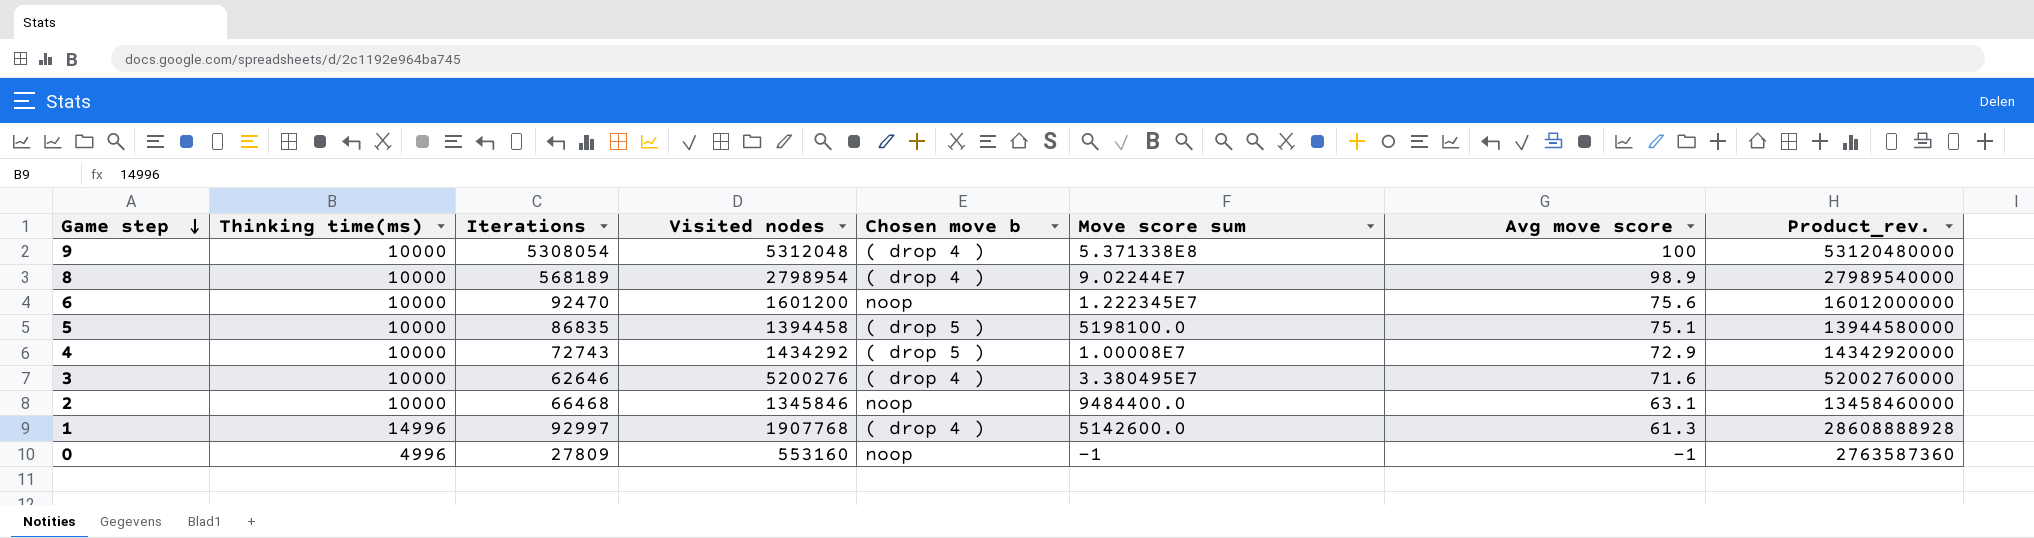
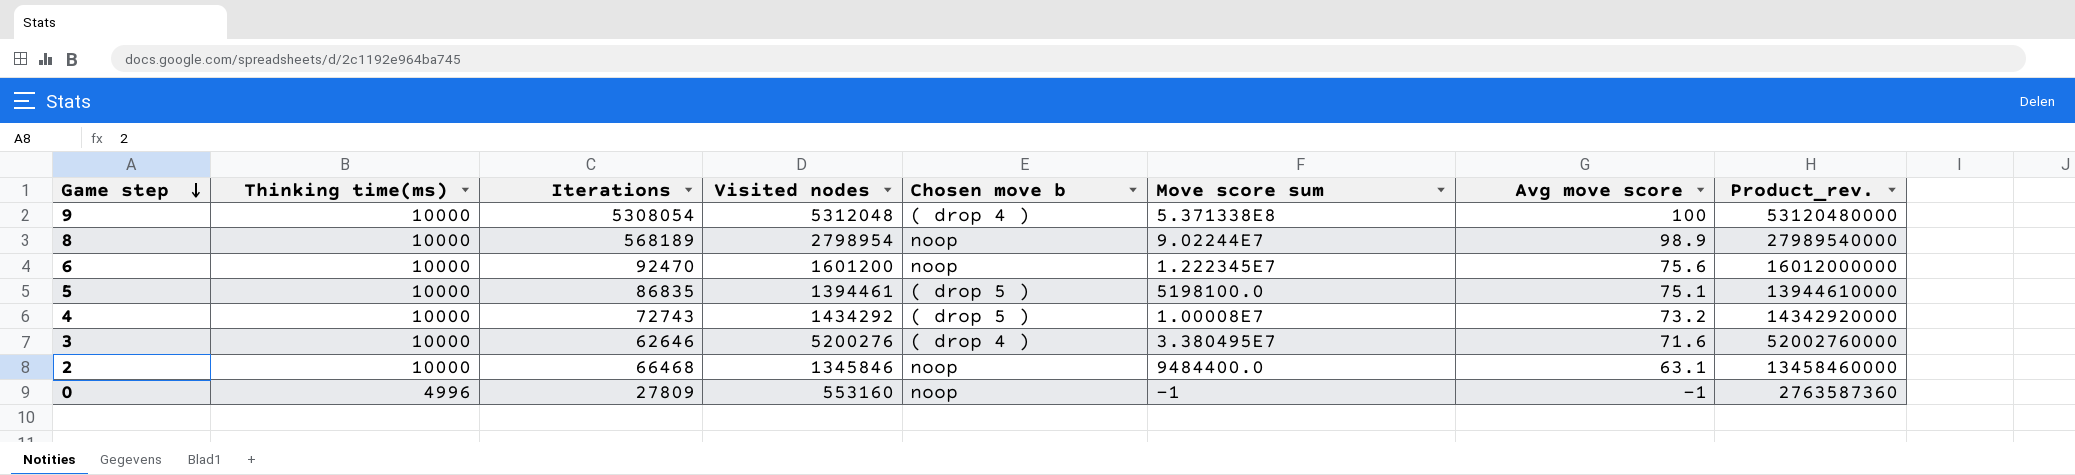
row 1: 14996 | 92997 | 1907768 | ( drop 4 ) | 5142600.0 | 61.3 | 28608888928 -> none
8 | Chosen move b: ( drop 4 ) -> noop
5 | Visited nodes: 1394458 -> 1394461
5 | Product_rev.: 13944580000 -> 13944610000
4 | Avg move score: 72.9 -> 73.2

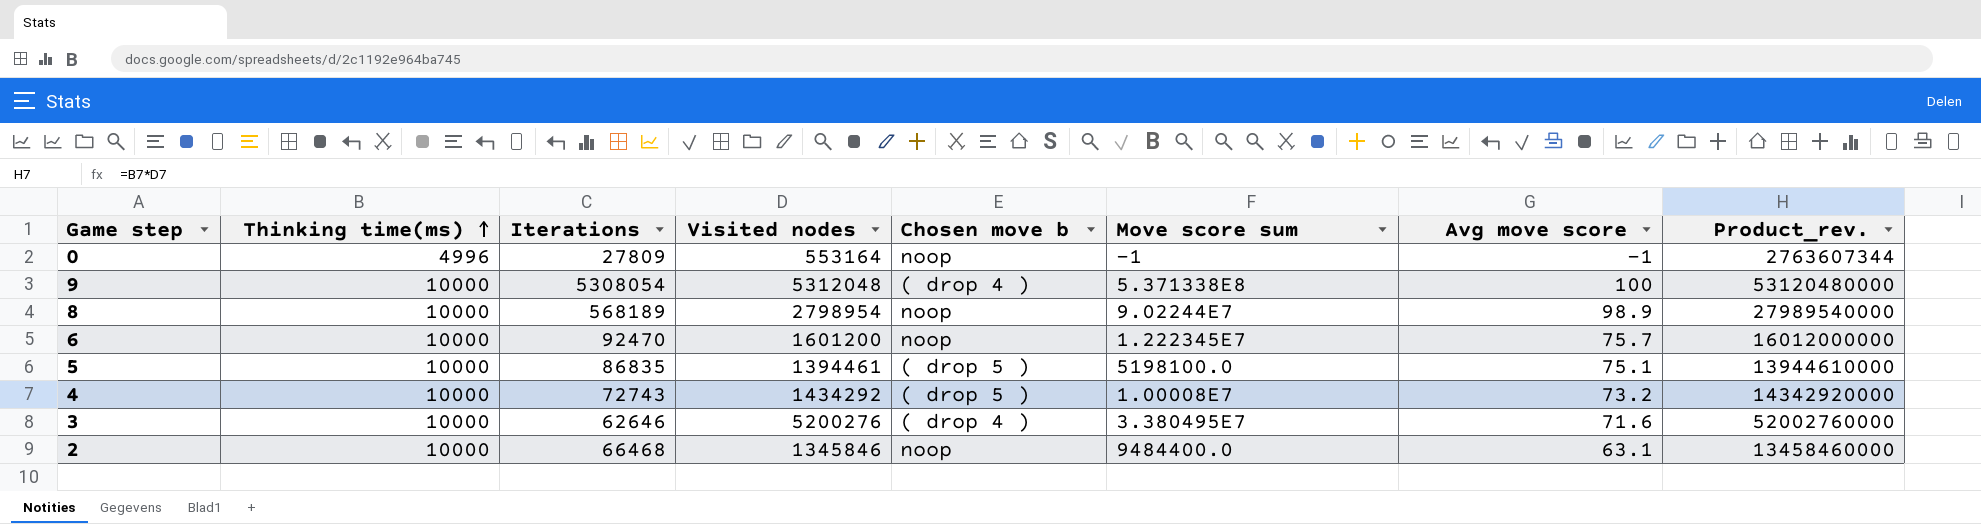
row order: Game step descending -> Thinking time(ms) ascending
0 | Visited nodes: 553160 -> 553164
0 | Product_rev.: 2763587360 -> 2763607344
6 | Avg move score: 75.6 -> 75.7

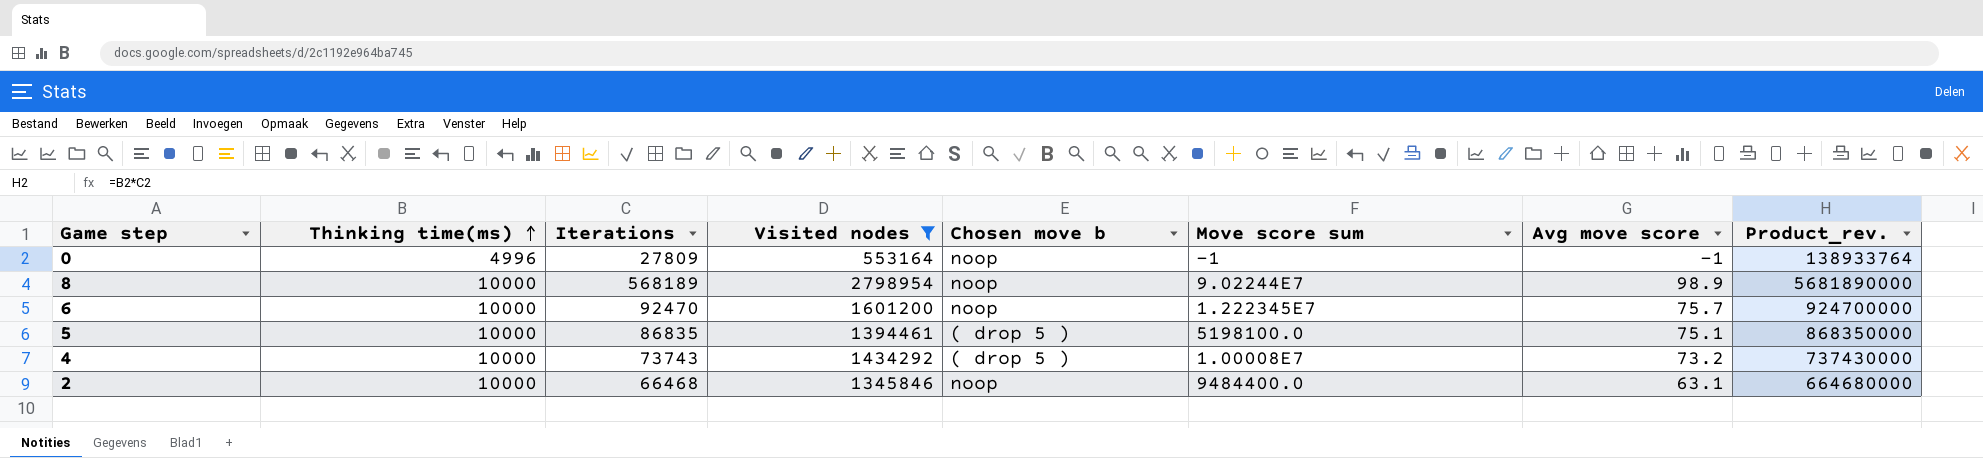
filter: none -> Visited nodes <= 2798954
column Product_rev. | formula: [Thinking time(ms)] * [Visited nodes] -> [Thinking time(ms)] * [Iterations]
4 | Iterations: 72743 -> 73743

